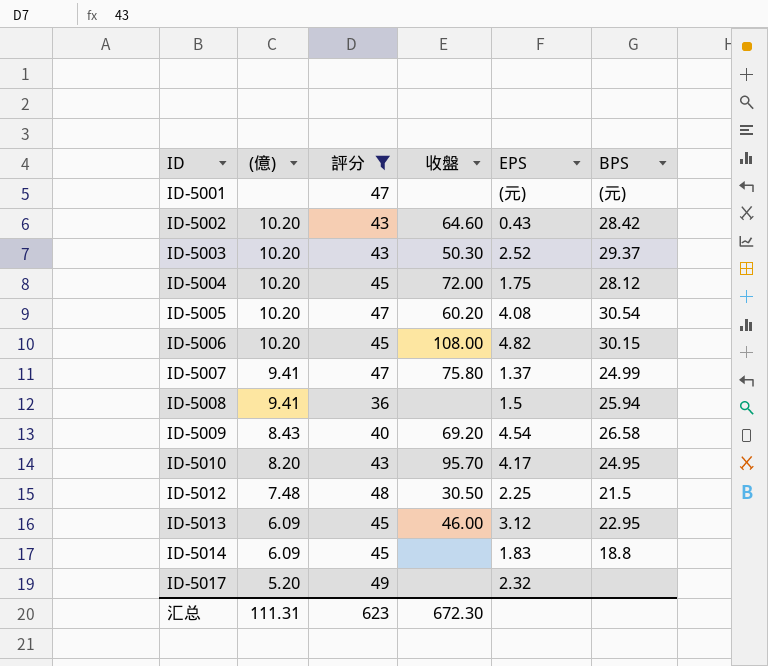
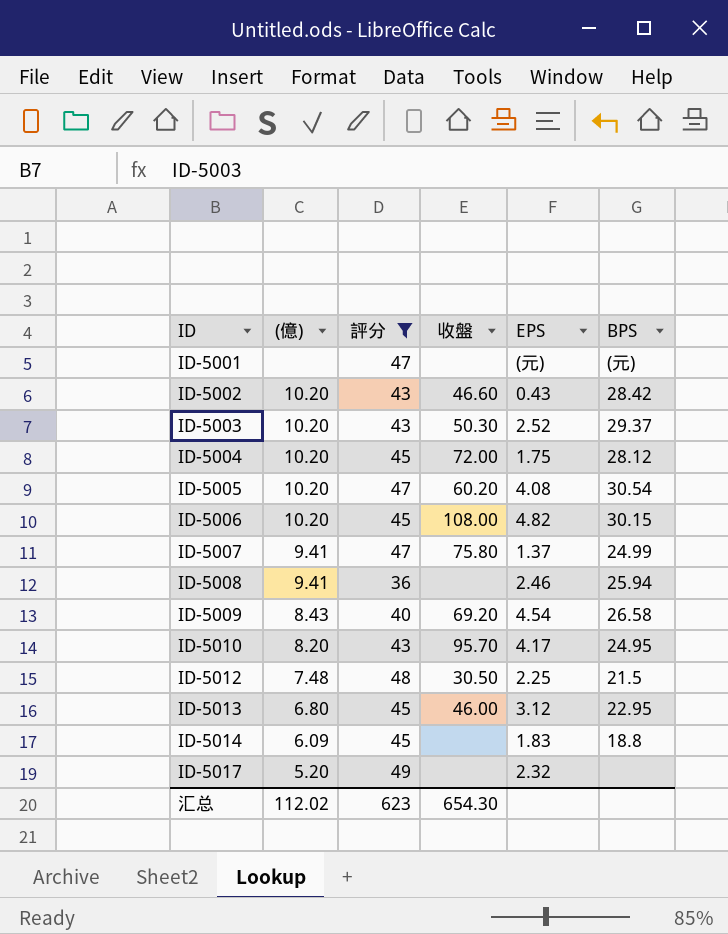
ID-5002 | 收盤: 64.60 -> 46.60
ID-5008 | EPS: 1.5 -> 2.46
ID-5013 | (億): 6.09 -> 6.80
汇总 | (億): 111.31 -> 112.02
汇总 | 收盤: 672.30 -> 654.30

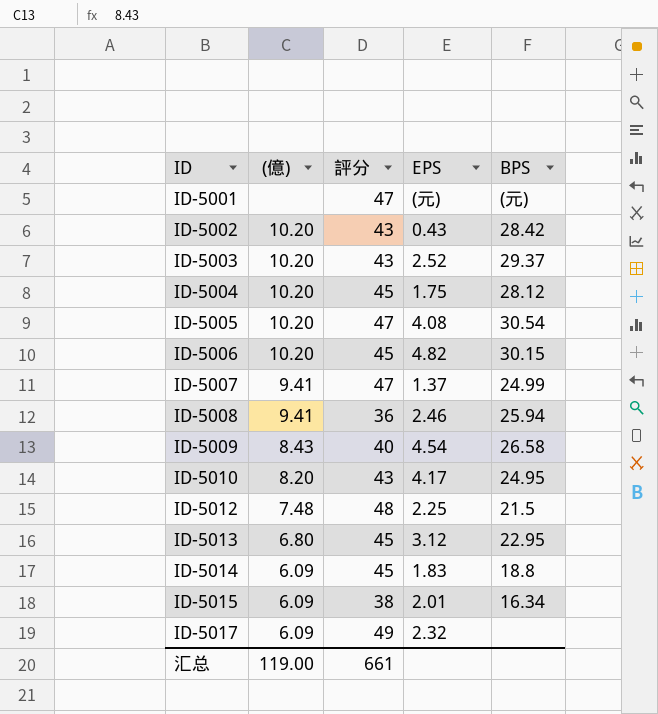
filter: 評分 != 38 -> none
column 收盤 | position: 4 -> none
ID-5017 | (億): 5.20 -> 6.09
汇总 | (億): 112.02 -> 119.00
汇总 | 評分: 623 -> 661

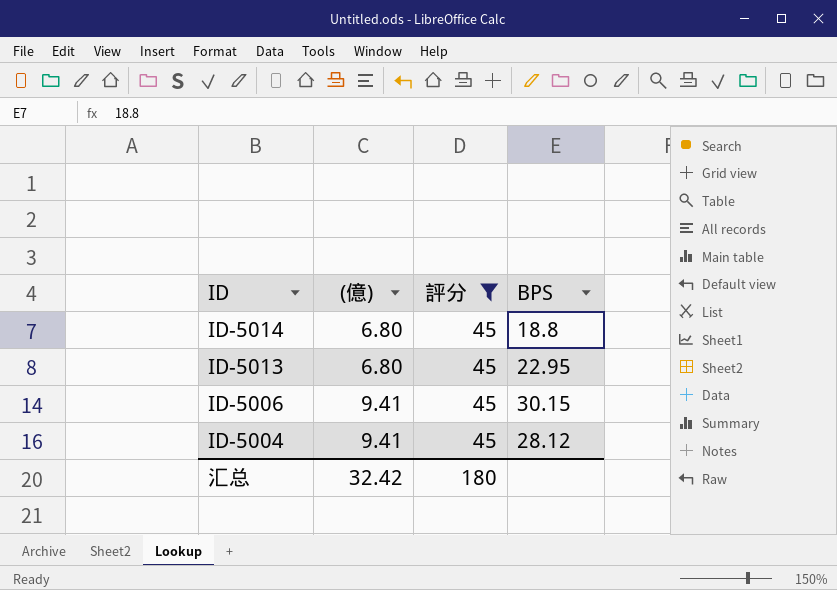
filter: none -> 評分 = 45
row order: ID ascending -> ID descending
column EPS | position: 4 -> none
ID-5014 | (億): 6.09 -> 6.80
ID-5006 | (億): 10.20 -> 9.41
ID-5004 | (億): 10.20 -> 9.41
汇总 | (億): 119.00 -> 32.42
汇总 | 評分: 661 -> 180

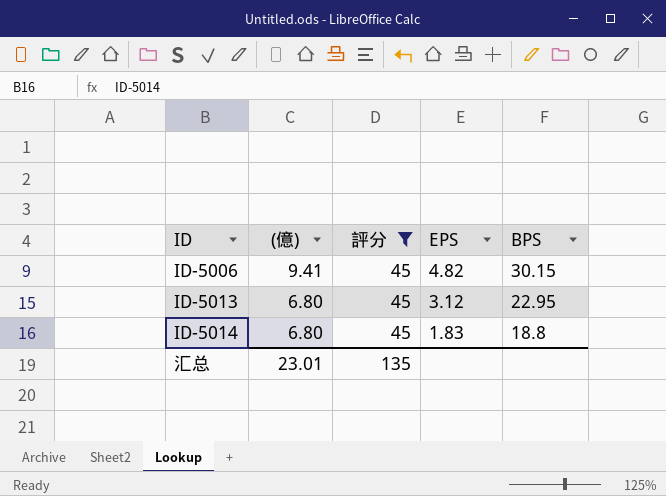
row order: ID descending -> ID ascending
column EPS | position: none -> 4
row ID-5004: 9.41 | 45 | 28.12 -> none
汇总 | (億): 32.42 -> 23.01
汇总 | 評分: 180 -> 135

